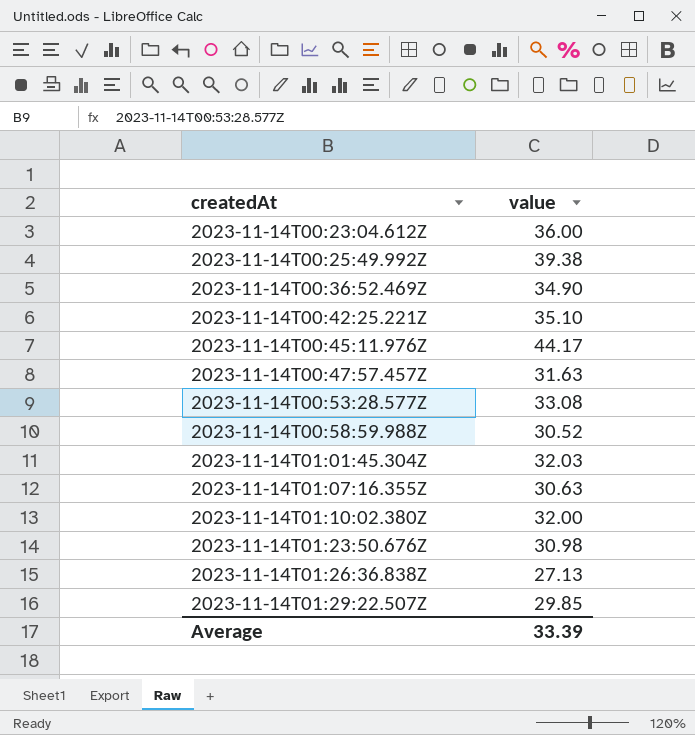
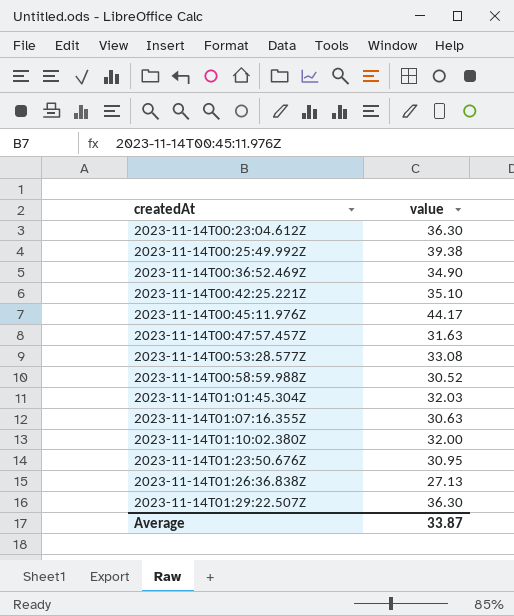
2023-11-14T00:23:04.612Z | value: 36.00 -> 36.30
2023-11-14T01:23:50.676Z | value: 30.98 -> 30.95
2023-11-14T01:29:22.507Z | value: 29.85 -> 36.30
Average | value: 33.39 -> 33.87

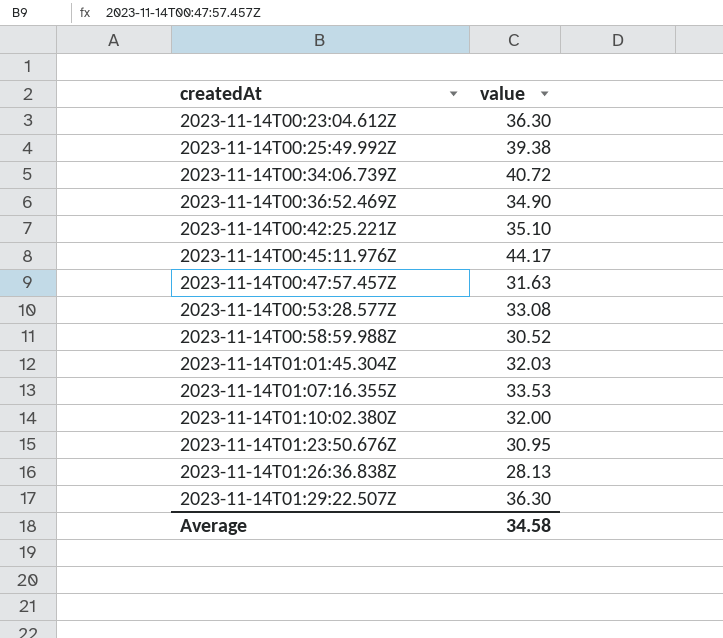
row 2023-11-14T00:34:06.739Z: none -> 40.72
2023-11-14T01:07:16.355Z | value: 30.63 -> 33.53
2023-11-14T01:26:36.838Z | value: 27.13 -> 28.13
Average | value: 33.87 -> 34.58

